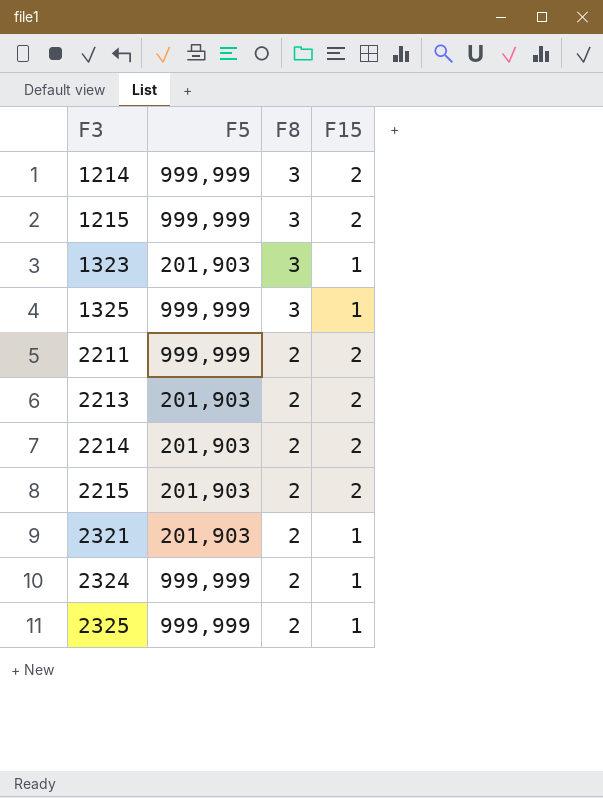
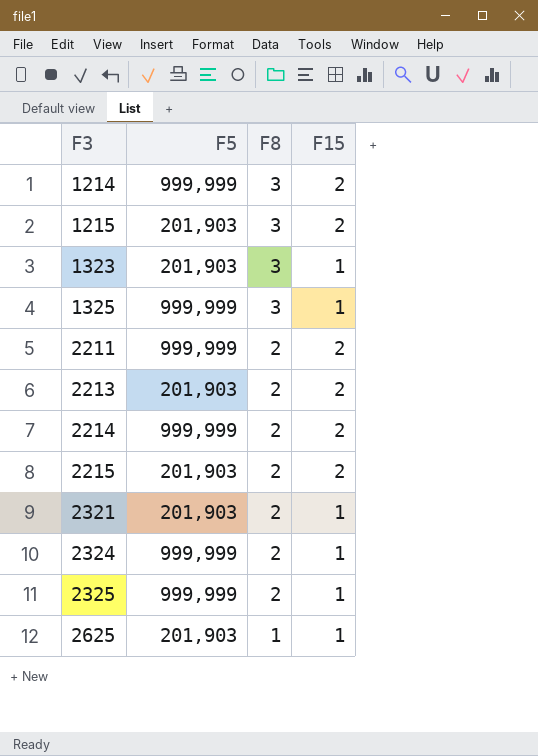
1215 | F5: 999,999 -> 201,903
2214 | F5: 201,903 -> 999,999
row 2625: none -> 201,903 | 1 | 1

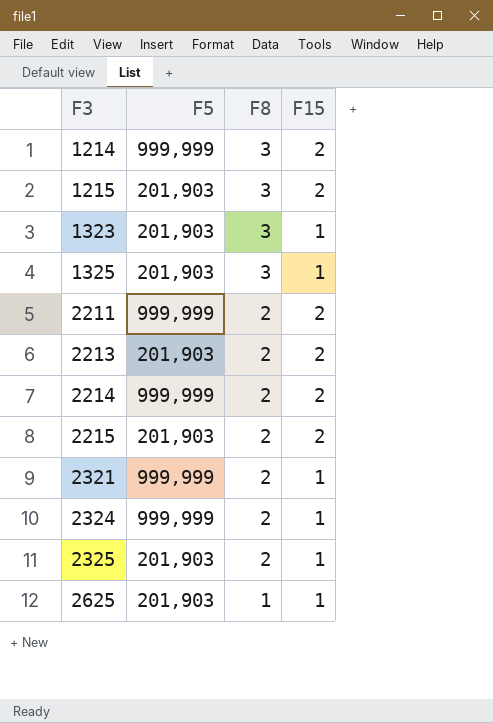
1325 | F5: 999,999 -> 201,903
2321 | F5: 201,903 -> 999,999
2325 | F5: 999,999 -> 201,903

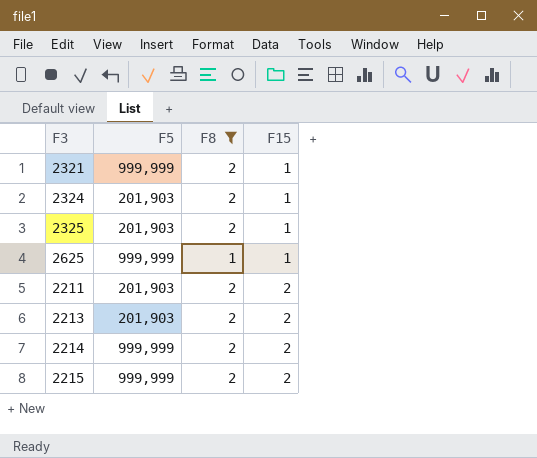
filter: none -> F8 != 3
row order: F3 ascending -> F15 ascending
2324 | F5: 999,999 -> 201,903
2625 | F5: 201,903 -> 999,999
2211 | F5: 999,999 -> 201,903
2215 | F5: 201,903 -> 999,999

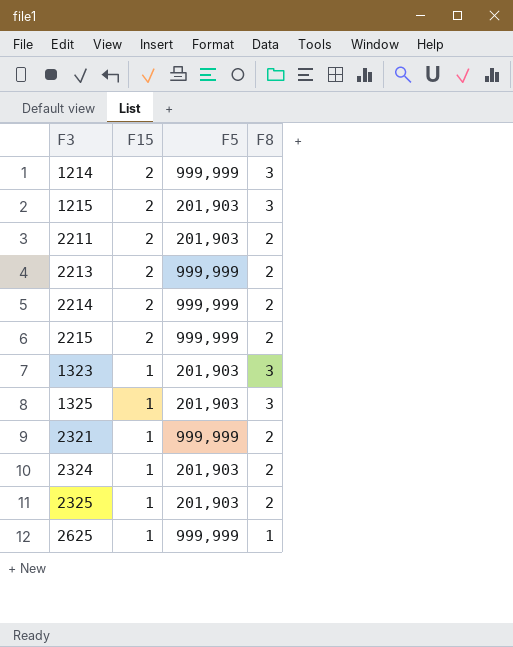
filter: F8 != 3 -> none
row order: F15 ascending -> F15 descending
column F15 | position: 4 -> 2
2213 | F5: 201,903 -> 999,999

